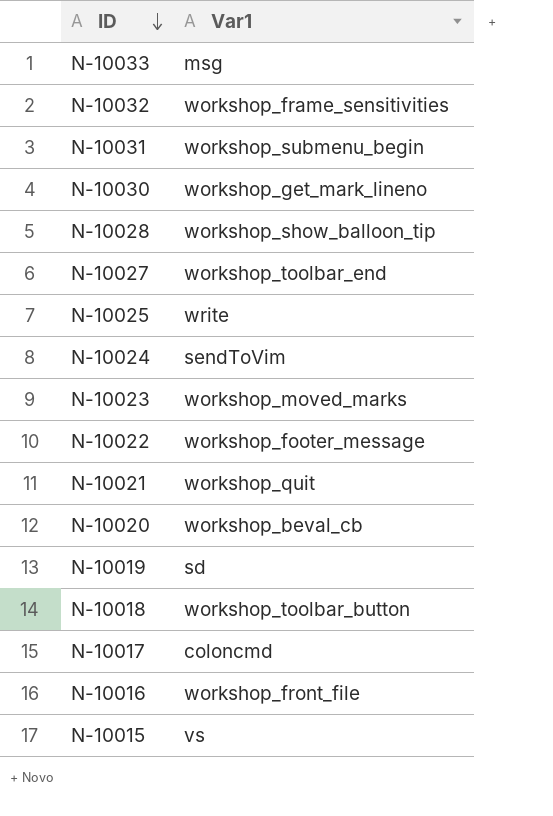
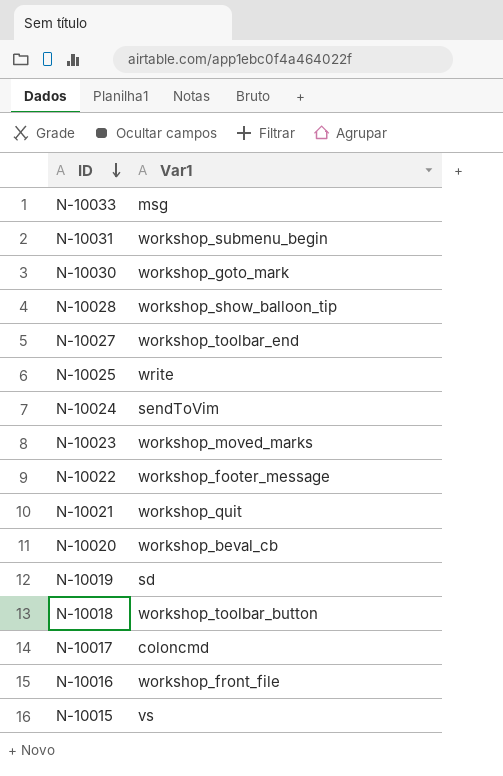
row N-10032: workshop_frame_sensitivities -> none
N-10030 | Var1: workshop_get_mark_lineno -> workshop_goto_mark

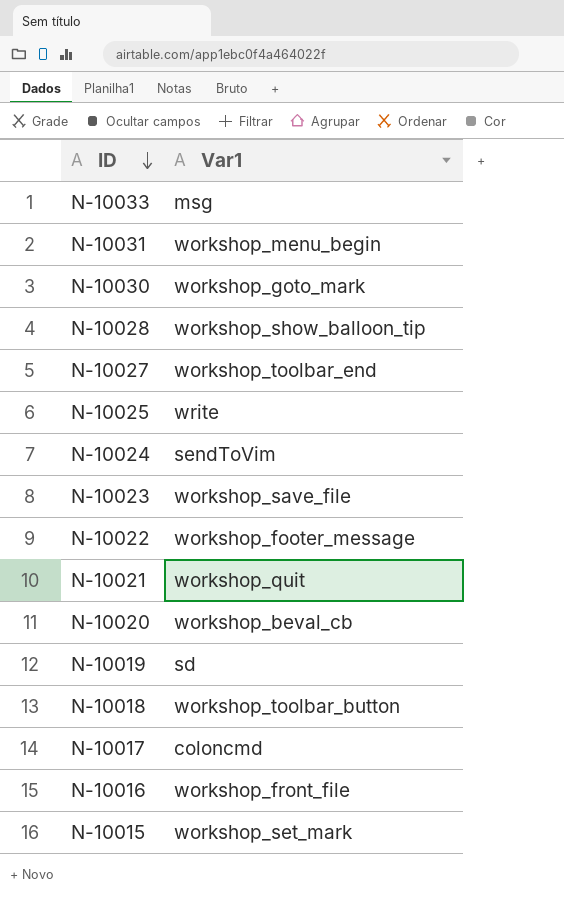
N-10031 | Var1: workshop_submenu_begin -> workshop_menu_begin
N-10023 | Var1: workshop_moved_marks -> workshop_save_file
N-10015 | Var1: vs -> workshop_set_mark

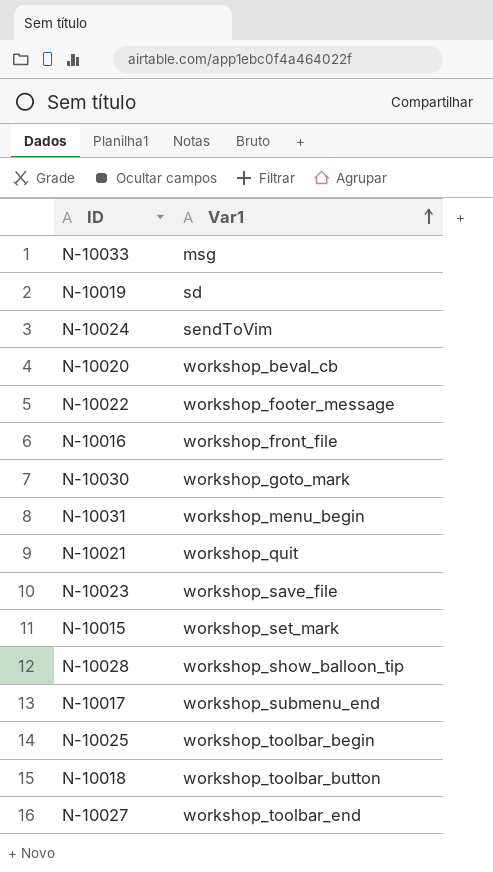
row order: ID descending -> Var1 ascending
N-10017 | Var1: coloncmd -> workshop_submenu_end
N-10025 | Var1: write -> workshop_toolbar_begin

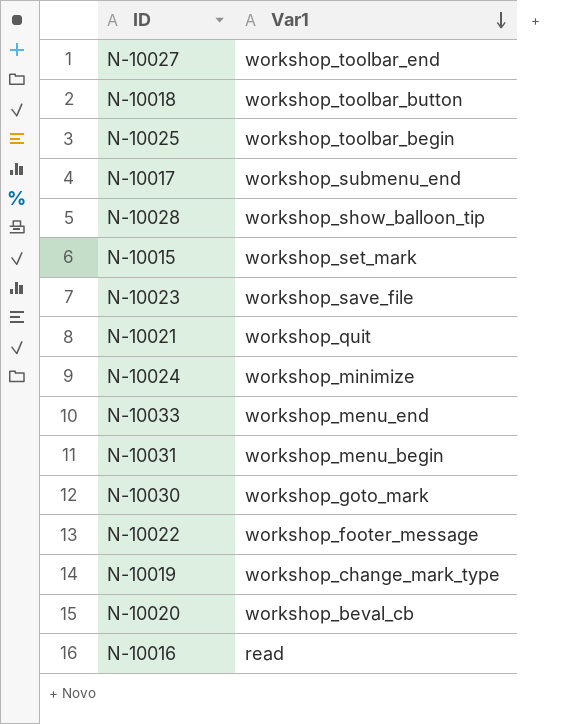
row order: Var1 ascending -> Var1 descending
N-10024 | Var1: sendToVim -> workshop_minimize
N-10033 | Var1: msg -> workshop_menu_end
N-10019 | Var1: sd -> workshop_change_mark_type
N-10016 | Var1: workshop_front_file -> read

